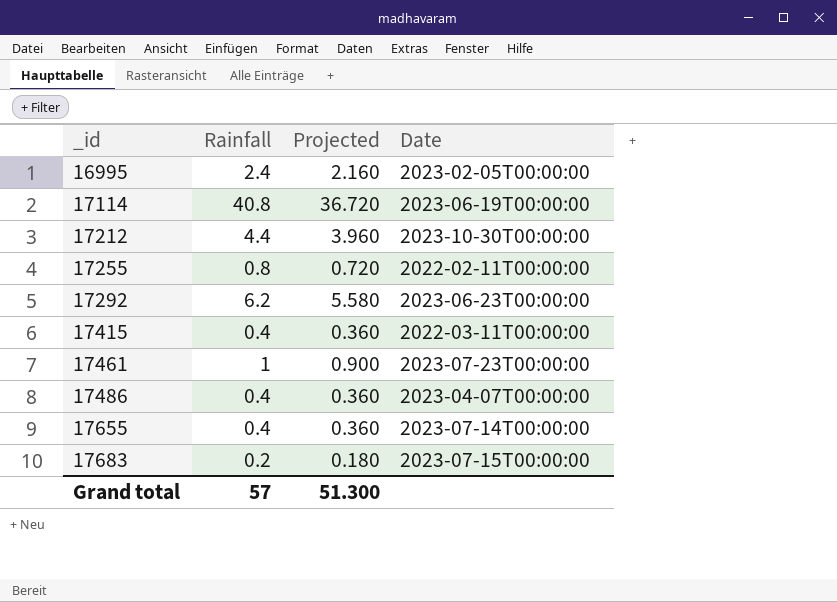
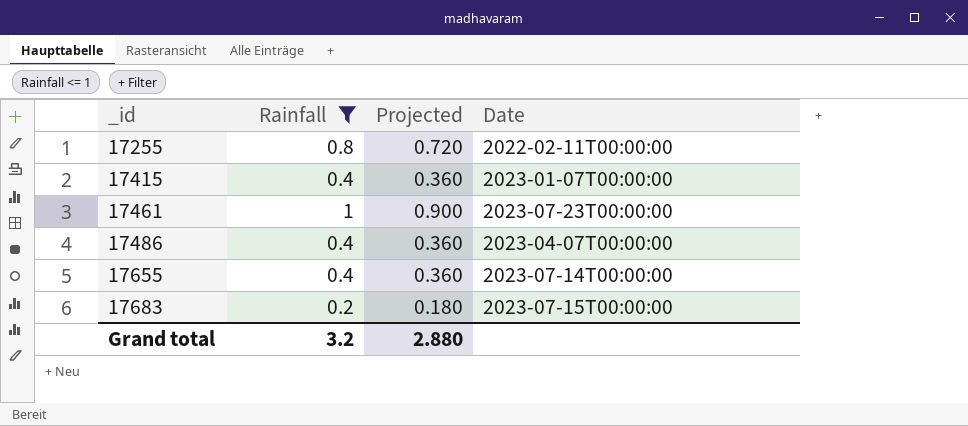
filter: none -> Rainfall <= 1
17415 | Date: 2022-03-11T00:00:00 -> 2023-01-07T00:00:00
Grand total | Rainfall: 57 -> 3.2
Grand total | Projected: 51.300 -> 2.880

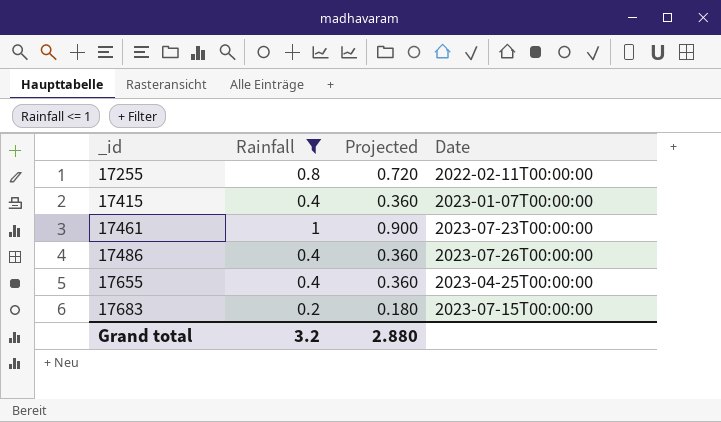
17486 | Date: 2023-04-07T00:00:00 -> 2023-07-26T00:00:00
17655 | Date: 2023-07-14T00:00:00 -> 2023-04-25T00:00:00

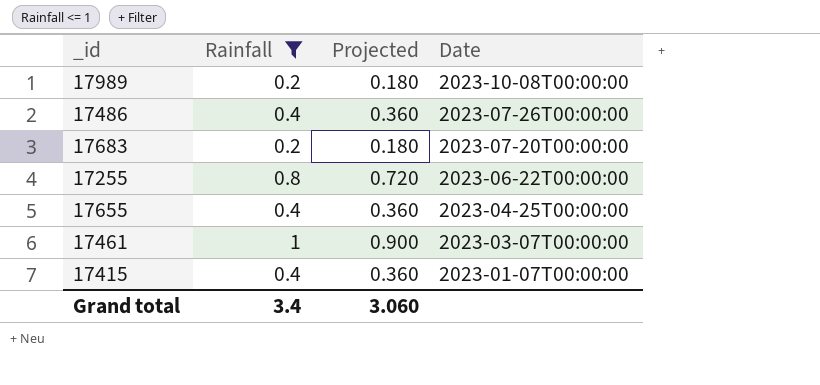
row order: _id ascending -> Date descending
row 17989: none -> 0.2 | 0.180 | 2023-10-08T00:00:00
17683 | Date: 2023-07-15T00:00:00 -> 2023-07-20T00:00:00
17255 | Date: 2022-02-11T00:00:00 -> 2023-06-22T00:00:00
17461 | Date: 2023-07-23T00:00:00 -> 2023-03-07T00:00:00
Grand total | Rainfall: 3.2 -> 3.4
Grand total | Projected: 2.880 -> 3.060

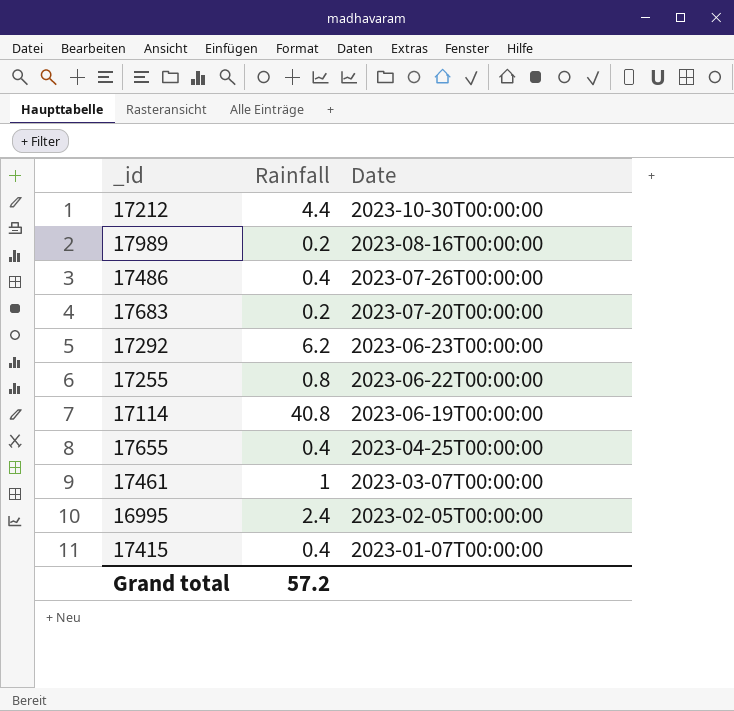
filter: Rainfall <= 1 -> none
column Projected | formula: [Rainfall] * 0.9 -> none
17989 | Date: 2023-10-08T00:00:00 -> 2023-08-16T00:00:00
Grand total | Rainfall: 3.4 -> 57.2

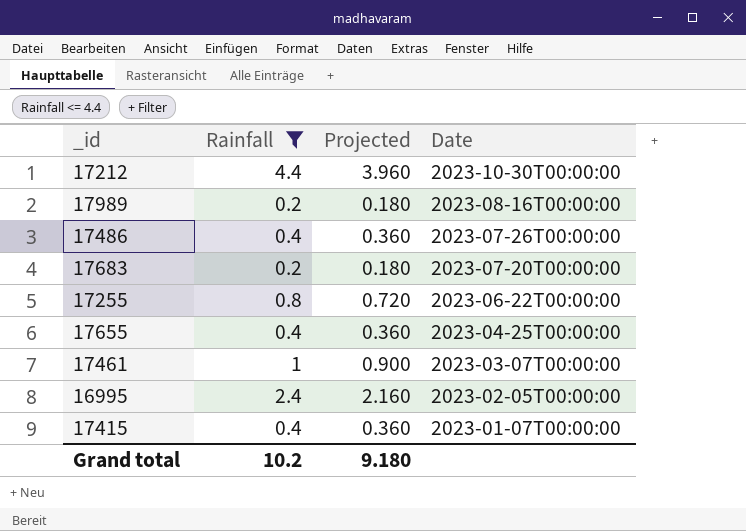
filter: none -> Rainfall <= 4.4
column Projected | formula: none -> [Rainfall] * 0.9
Grand total | Rainfall: 57.2 -> 10.2

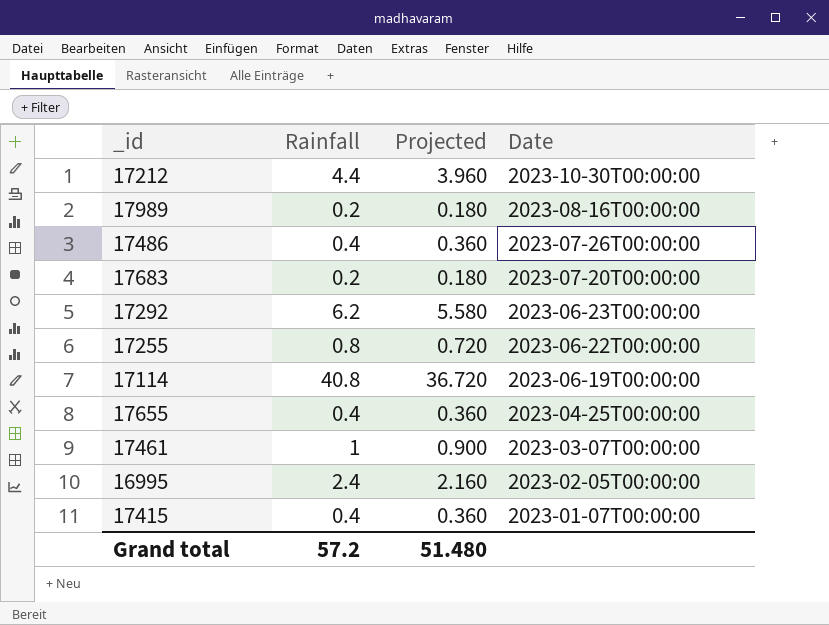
filter: Rainfall <= 4.4 -> none
Grand total | Rainfall: 10.2 -> 57.2
Grand total | Projected: 9.180 -> 51.480

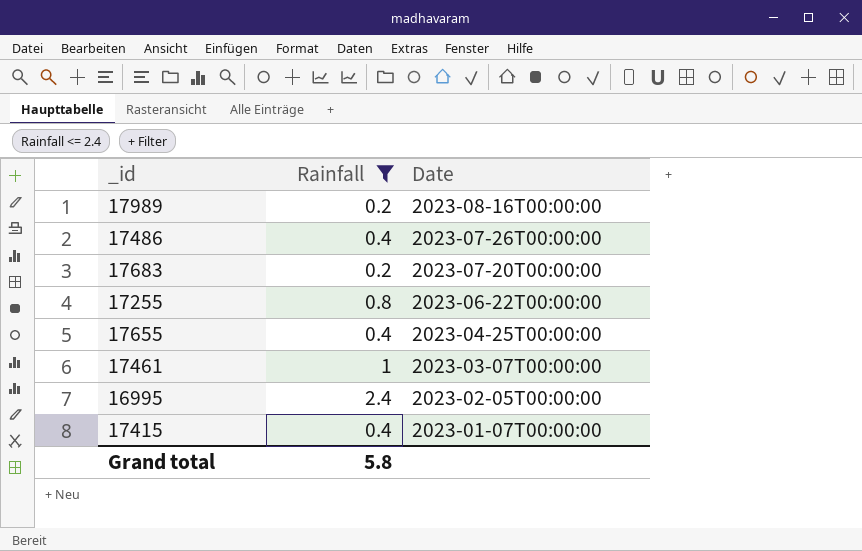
filter: none -> Rainfall <= 2.4
column Projected | formula: [Rainfall] * 0.9 -> none
Grand total | Rainfall: 57.2 -> 5.8

